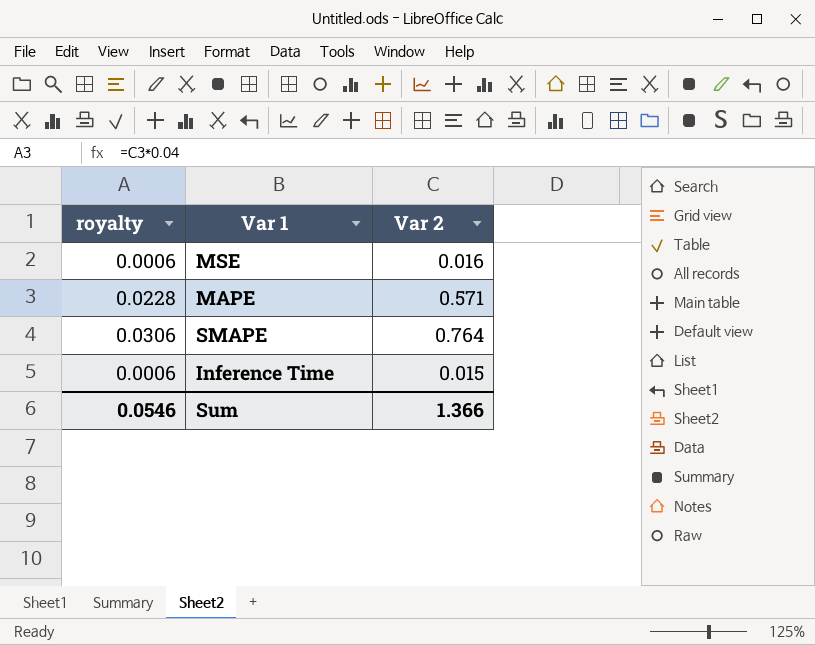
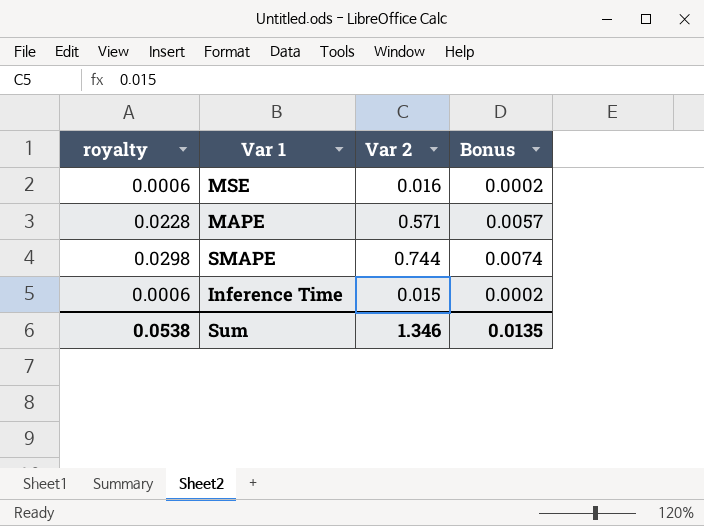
column Bonus | formula: none -> [Var 2] * 0.01
SMAPE | royalty: 0.0306 -> 0.0298
SMAPE | Var 2: 0.764 -> 0.744
Sum | royalty: 0.0546 -> 0.0538
Sum | Var 2: 1.366 -> 1.346

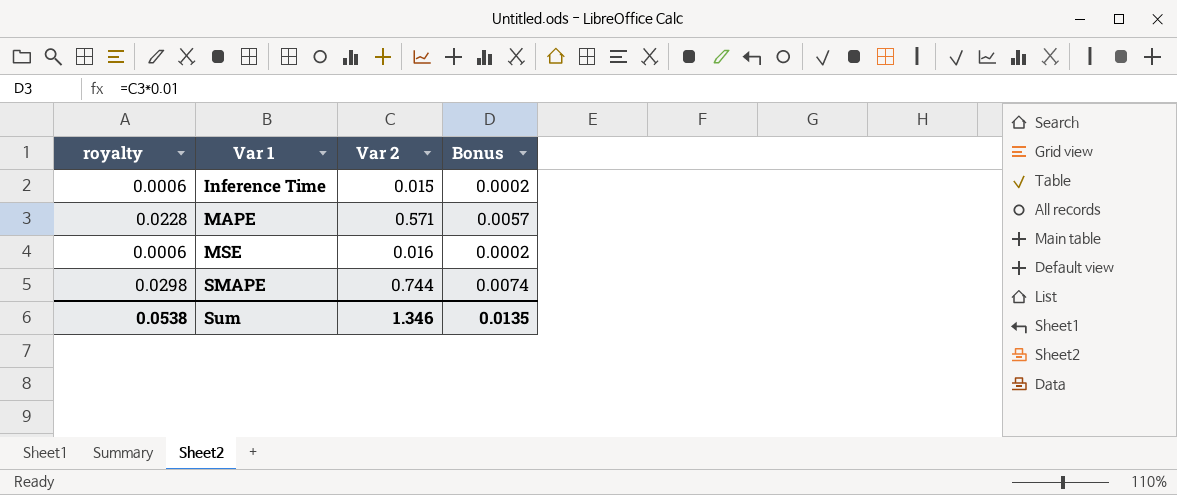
row order: none -> Var 1 ascending

